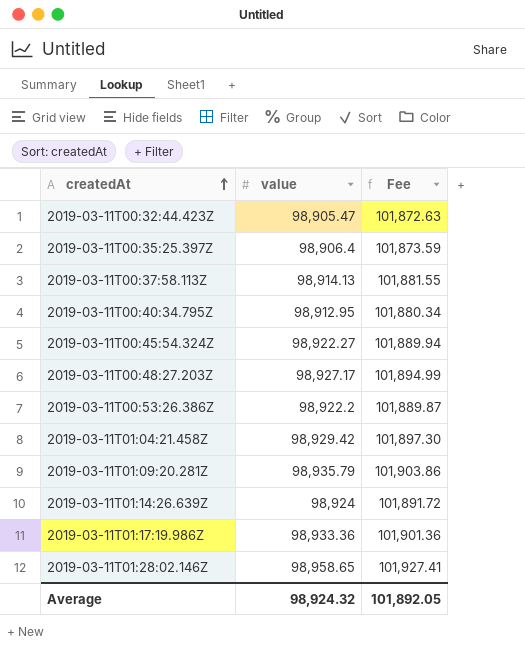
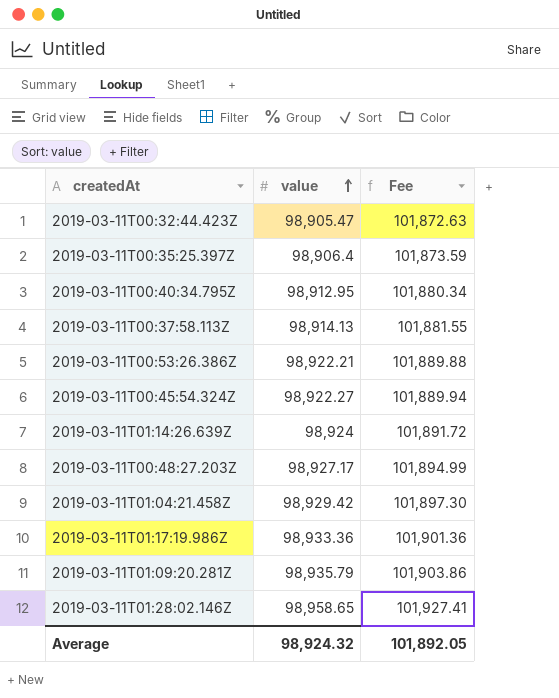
row order: createdAt ascending -> value ascending
2019-03-11T00:53:26.386Z | value: 98,922.2 -> 98,922.21
2019-03-11T00:53:26.386Z | Fee: 101,889.87 -> 101,889.88

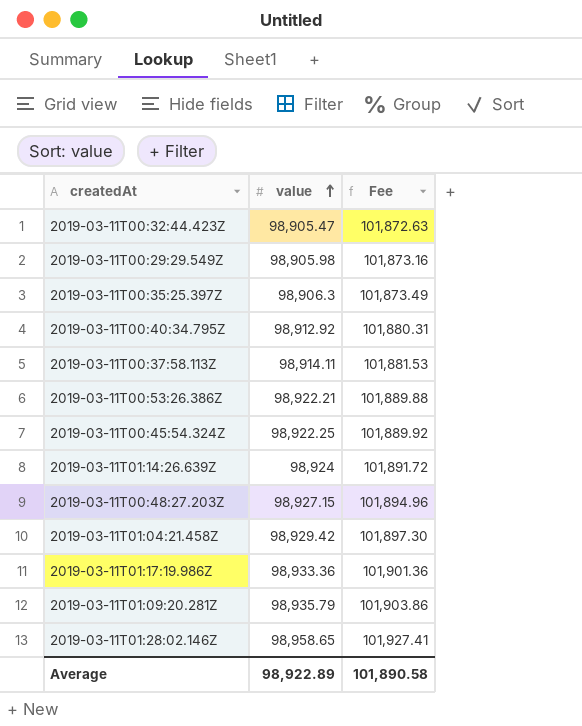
row 2019-03-11T00:29:29.549Z: none -> 98,905.98 | 101,873.16
2019-03-11T00:35:25.397Z | value: 98,906.4 -> 98,906.3
2019-03-11T00:35:25.397Z | Fee: 101,873.59 -> 101,873.49
2019-03-11T00:40:34.795Z | value: 98,912.95 -> 98,912.92
2019-03-11T00:40:34.795Z | Fee: 101,880.34 -> 101,880.31
2019-03-11T00:37:58.113Z | value: 98,914.13 -> 98,914.11
2019-03-11T00:37:58.113Z | Fee: 101,881.55 -> 101,881.53
2019-03-11T00:45:54.324Z | value: 98,922.27 -> 98,922.25
2019-03-11T00:45:54.324Z | Fee: 101,889.94 -> 101,889.92
2019-03-11T00:48:27.203Z | value: 98,927.17 -> 98,927.15
2019-03-11T00:48:27.203Z | Fee: 101,894.99 -> 101,894.96
Average | value: 98,924.32 -> 98,922.89
Average | Fee: 101,892.05 -> 101,890.58

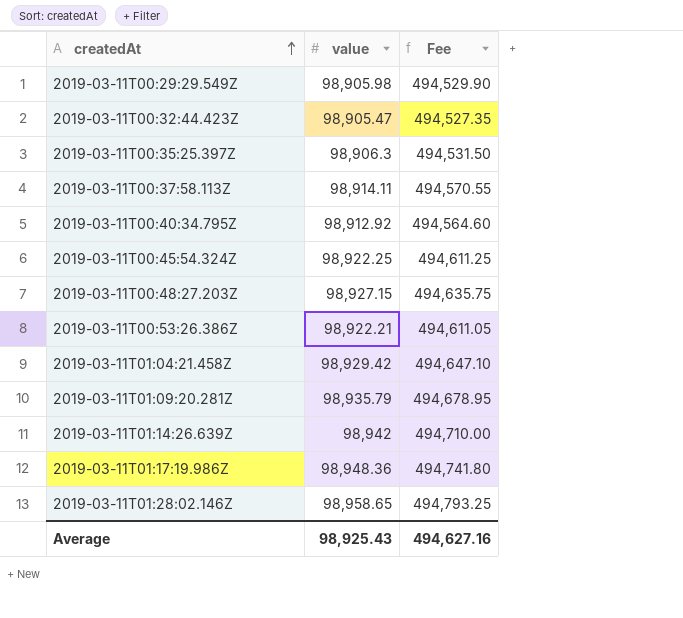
row order: value ascending -> createdAt ascending
column Fee | formula: [value] * 1.03 -> [value] * 5
2019-03-11T01:14:26.639Z | value: 98,924 -> 98,942
2019-03-11T01:17:19.986Z | value: 98,933.36 -> 98,948.36
Average | value: 98,922.89 -> 98,925.43
Average | Fee: 101,890.58 -> 494,627.16

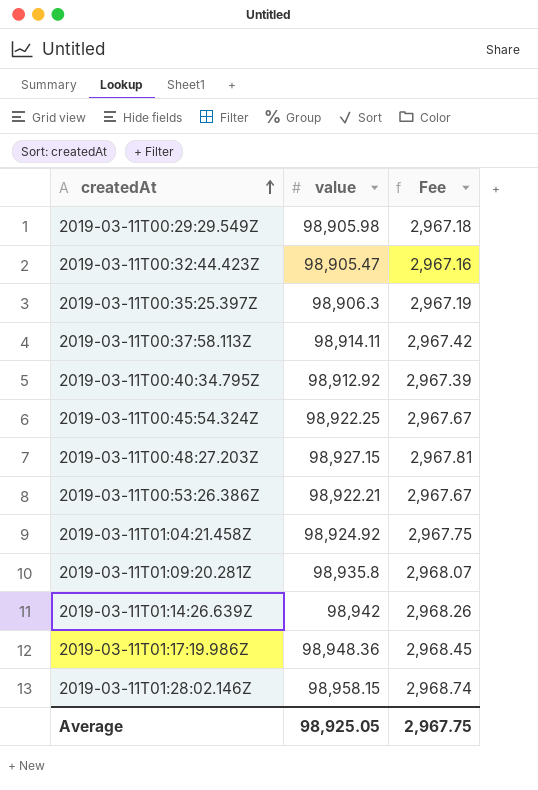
column Fee | formula: [value] * 5 -> [value] * 0.03
2019-03-11T01:04:21.458Z | value: 98,929.42 -> 98,924.92
2019-03-11T01:09:20.281Z | value: 98,935.79 -> 98,935.8
2019-03-11T01:28:02.146Z | value: 98,958.65 -> 98,958.15
Average | value: 98,925.43 -> 98,925.05
Average | Fee: 494,627.16 -> 2,967.75

